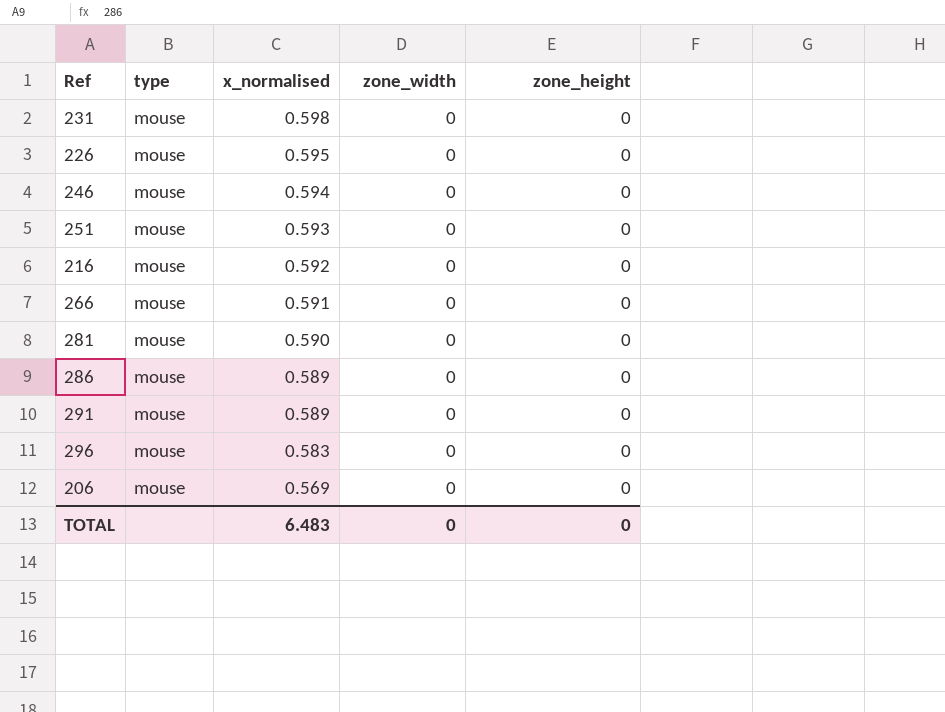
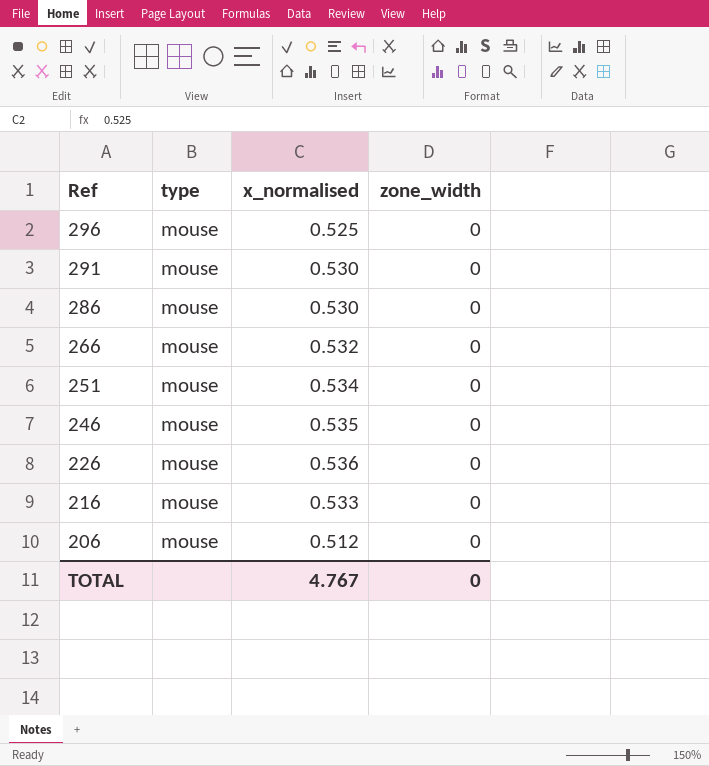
row order: x_normalised descending -> Ref descending
column zone_height | position: 5 -> none
row 231: mouse | 0.598 | 0 | 0 -> none
row 281: mouse | 0.590 | 0 | 0 -> none
296 | x_normalised: 0.583 -> 0.525
291 | x_normalised: 0.589 -> 0.530
286 | x_normalised: 0.589 -> 0.530
266 | x_normalised: 0.591 -> 0.532
251 | x_normalised: 0.593 -> 0.534
246 | x_normalised: 0.594 -> 0.535
226 | x_normalised: 0.595 -> 0.536
216 | x_normalised: 0.592 -> 0.533
206 | x_normalised: 0.569 -> 0.512
TOTAL | x_normalised: 6.483 -> 4.767

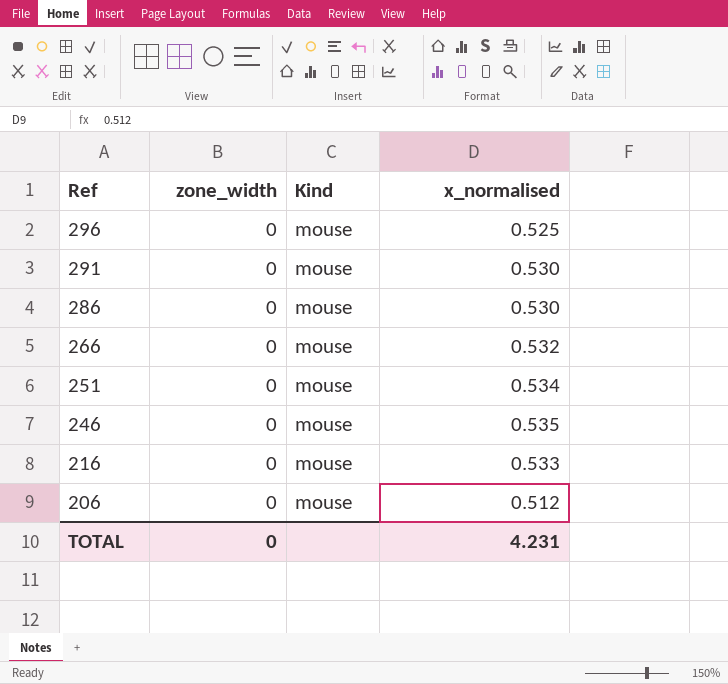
column zone_width | position: 4 -> 2
column name: type -> Kind
row 226: mouse | 0.536 | 0 -> none
TOTAL | x_normalised: 4.767 -> 4.231

